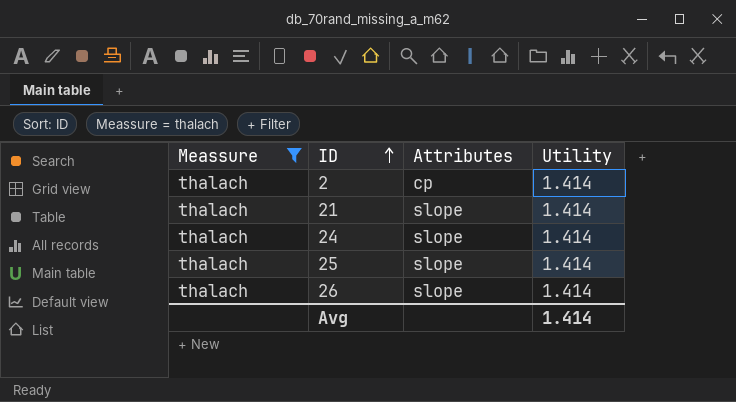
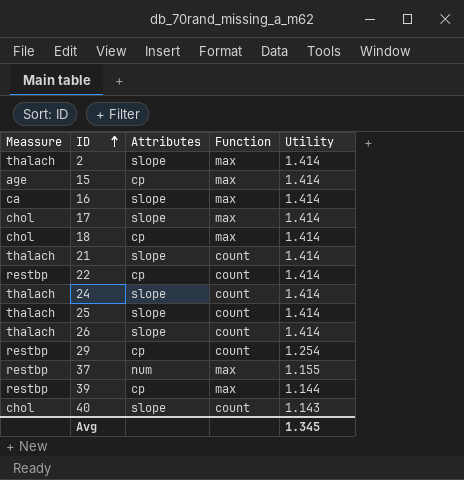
filter: Meassure = thalach -> none
column Function | position: none -> 4
2 | Attributes: cp -> slope
Avg | Utility: 1.414 -> 1.345

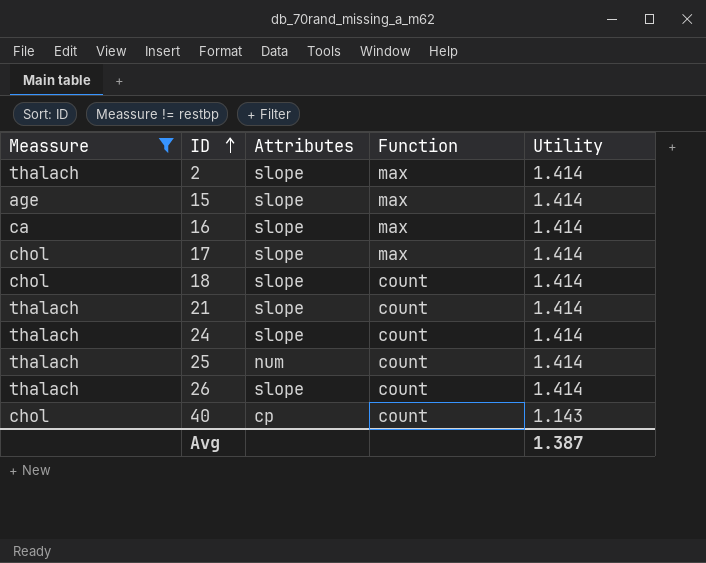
filter: none -> Meassure != restbp
15 | Attributes: cp -> slope
18 | Attributes: cp -> slope
18 | Function: max -> count
25 | Attributes: slope -> num
40 | Attributes: slope -> cp
Avg | Utility: 1.345 -> 1.387

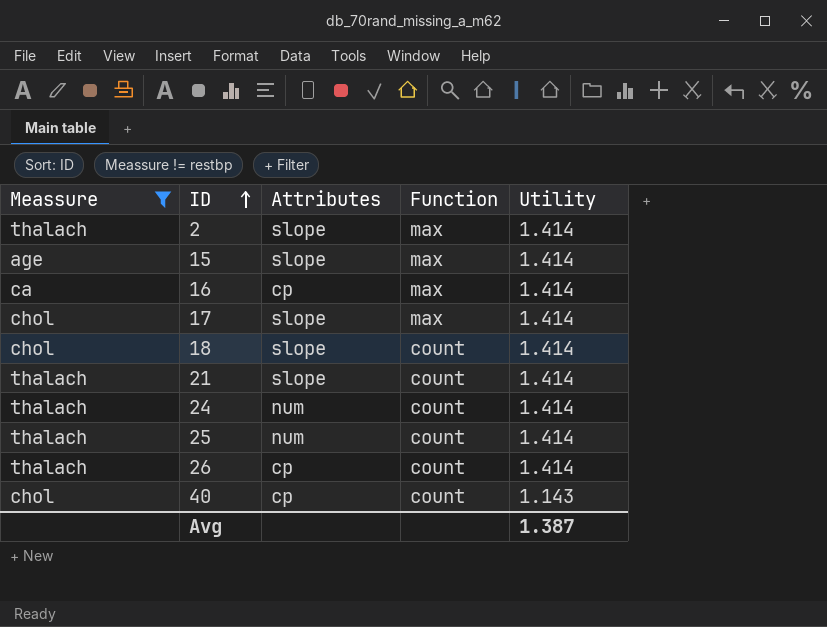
16 | Attributes: slope -> cp
24 | Attributes: slope -> num
26 | Attributes: slope -> cp

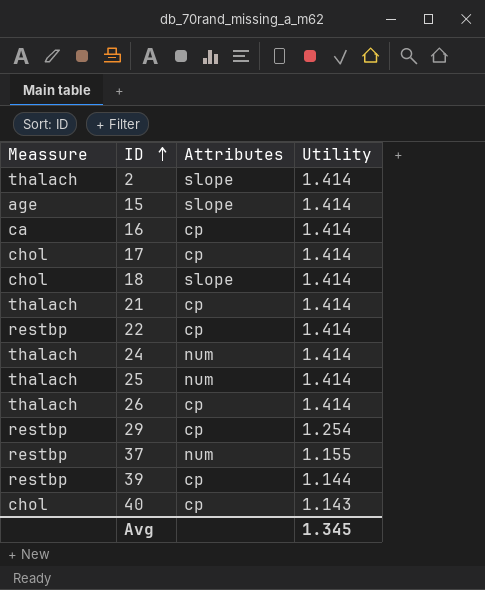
filter: Meassure != restbp -> none
column Function | position: 4 -> none
17 | Attributes: slope -> cp
21 | Attributes: slope -> cp
Avg | Utility: 1.387 -> 1.345

